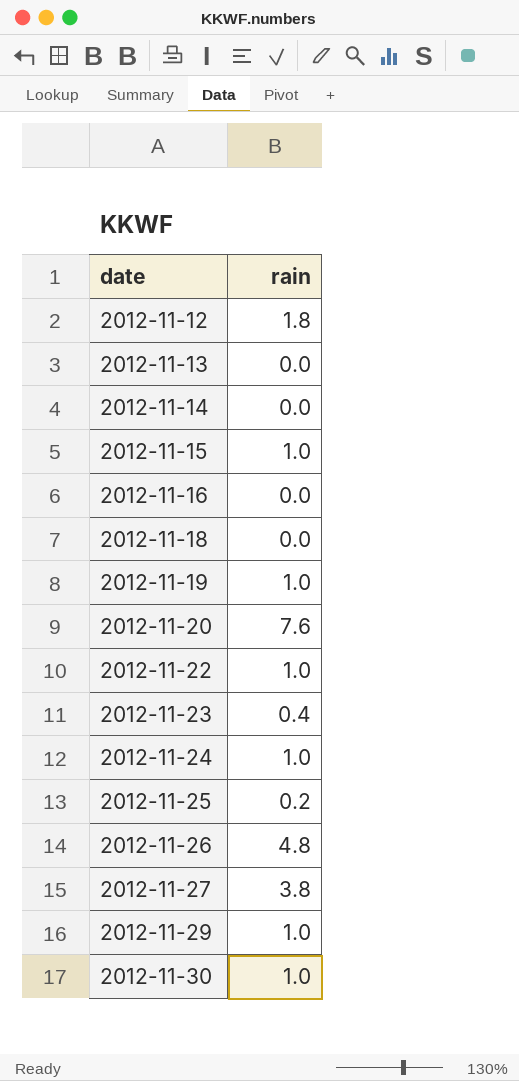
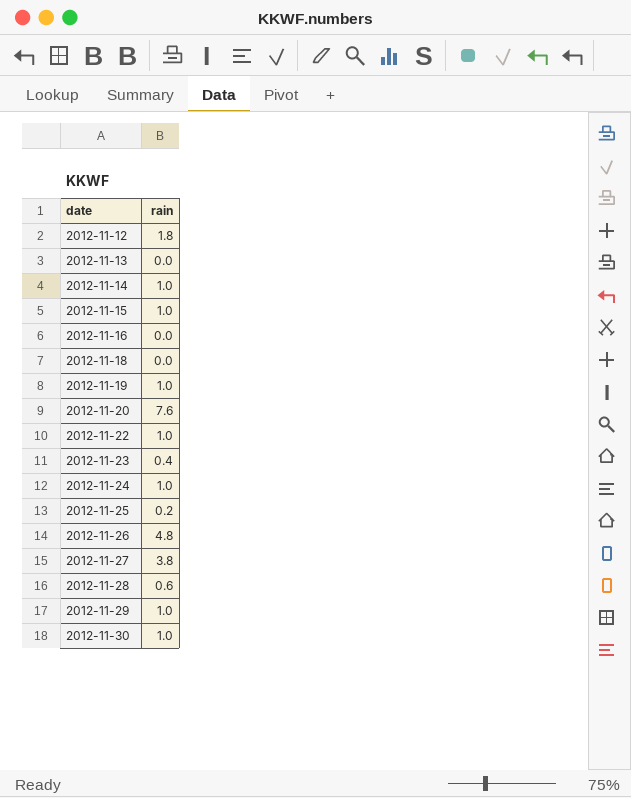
2012-11-14 | rain: 0.0 -> 1.0
row 2012-11-28: none -> 0.6

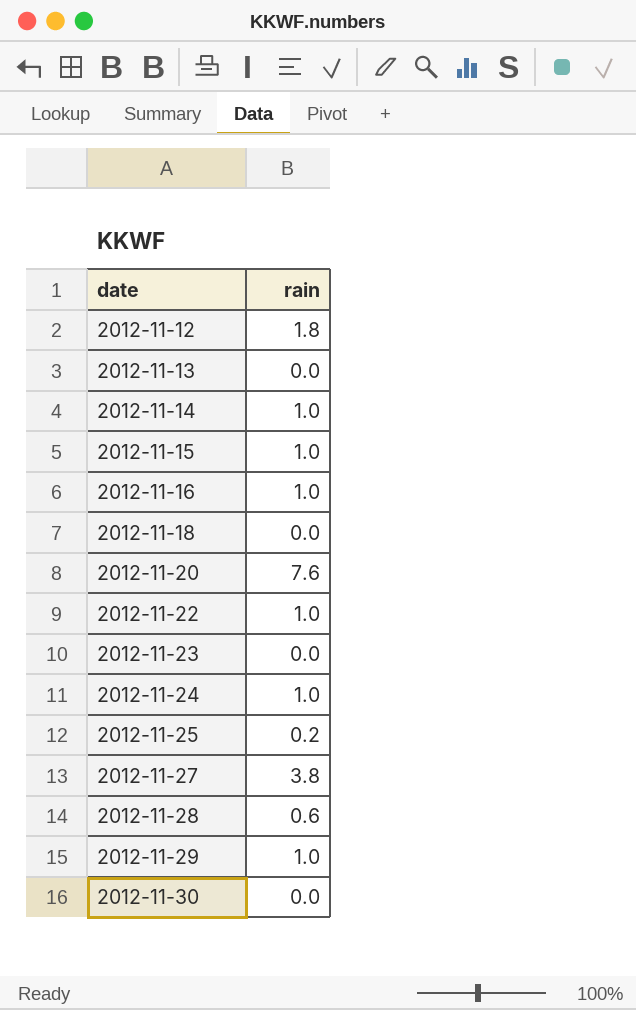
row 2012-11-19: 1.0 -> none
row 2012-11-26: 4.8 -> none
2012-11-16 | rain: 0.0 -> 1.0
2012-11-23 | rain: 0.4 -> 0.0
2012-11-30 | rain: 1.0 -> 0.0

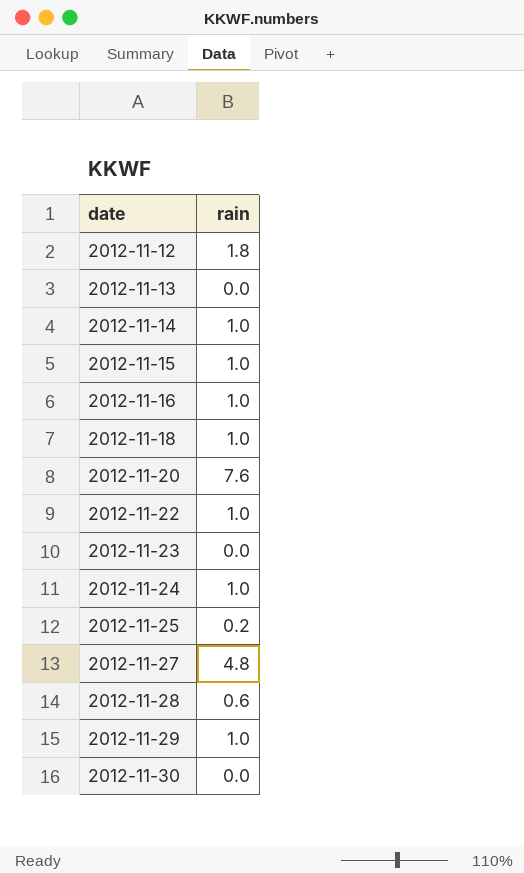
2012-11-18 | rain: 0.0 -> 1.0
2012-11-27 | rain: 3.8 -> 4.8

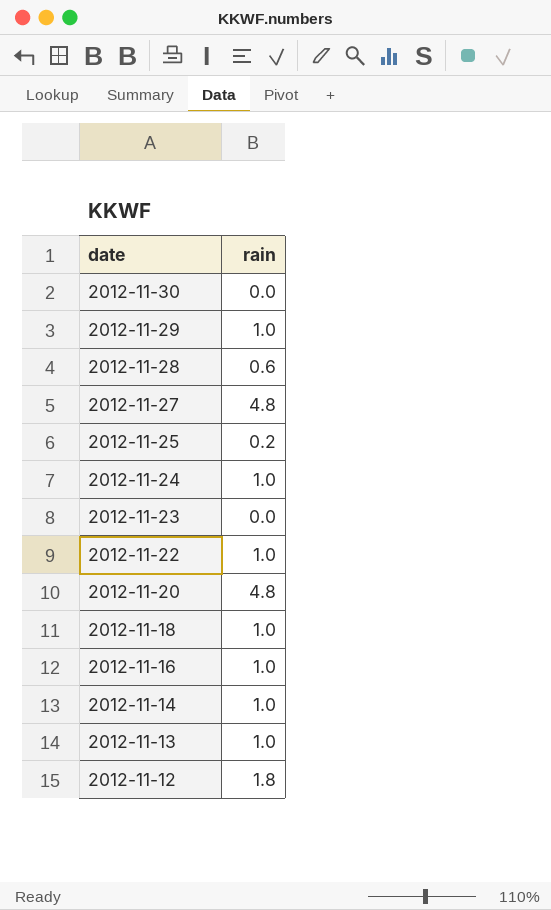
row order: date ascending -> date descending
row 2012-11-15: 1.0 -> none
2012-11-20 | rain: 7.6 -> 4.8
2012-11-13 | rain: 0.0 -> 1.0

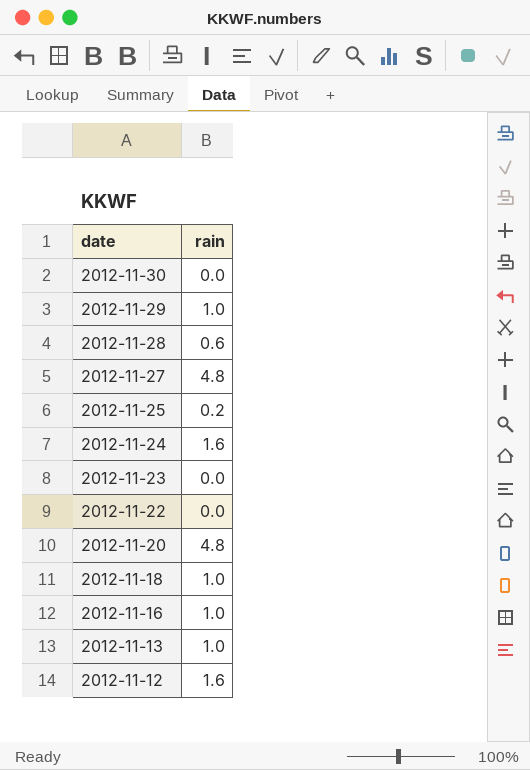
row 2012-11-14: 1.0 -> none
2012-11-24 | rain: 1.0 -> 1.6
2012-11-22 | rain: 1.0 -> 0.0
2012-11-12 | rain: 1.8 -> 1.6

